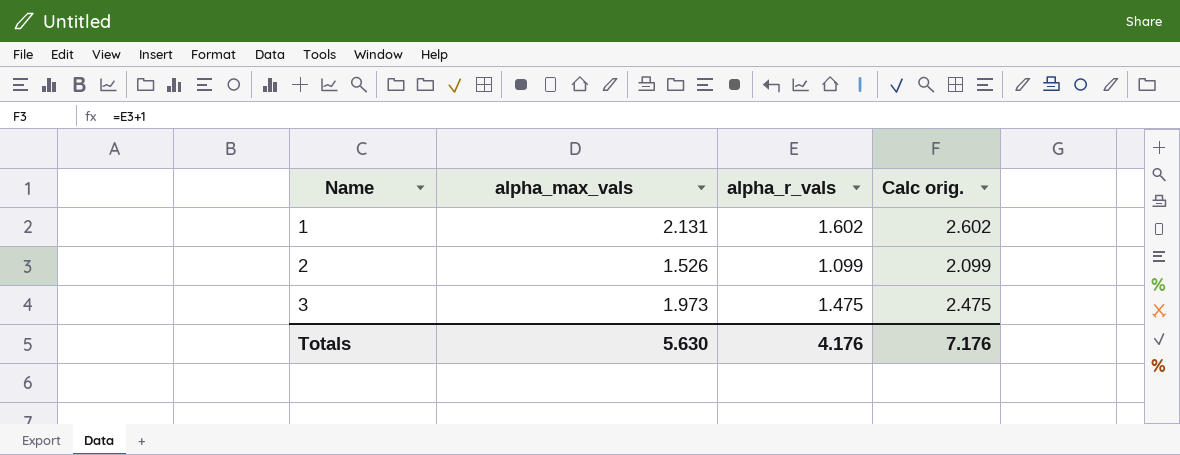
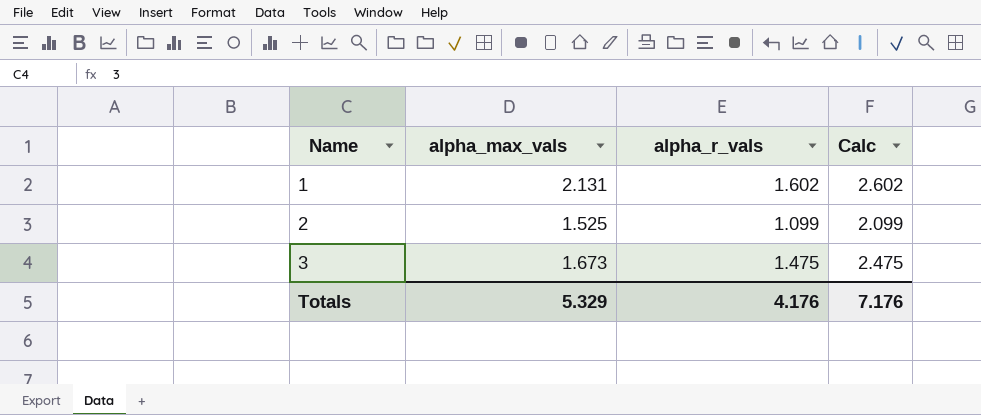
column name: Calc orig. -> Calc
2 | alpha_max_vals: 1.526 -> 1.525
3 | alpha_max_vals: 1.973 -> 1.673
Totals | alpha_max_vals: 5.630 -> 5.329

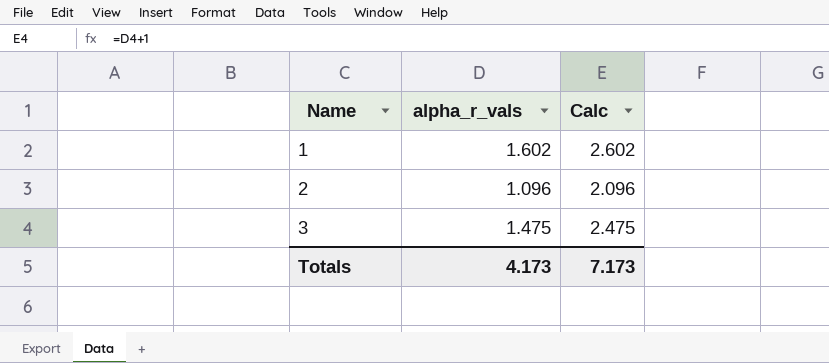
column alpha_max_vals | position: 2 -> none
2 | alpha_r_vals: 1.099 -> 1.096
2 | Calc: 2.099 -> 2.096
Totals | alpha_r_vals: 4.176 -> 4.173
Totals | Calc: 7.176 -> 7.173

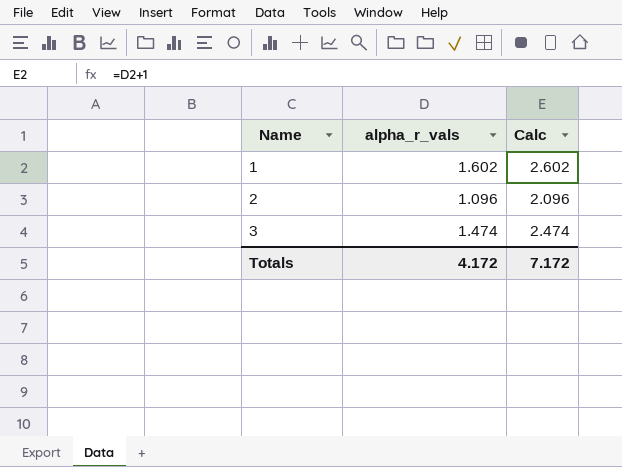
3 | alpha_r_vals: 1.475 -> 1.474
3 | Calc: 2.475 -> 2.474
Totals | alpha_r_vals: 4.173 -> 4.172
Totals | Calc: 7.173 -> 7.172

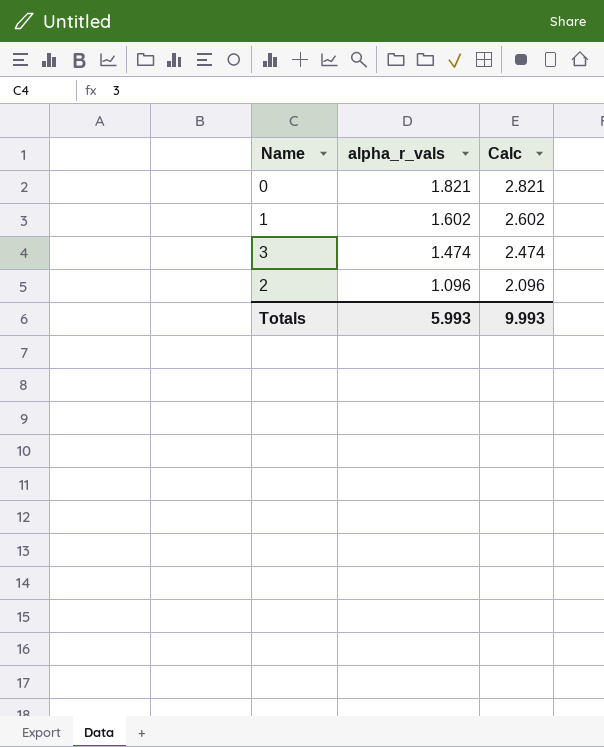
row order: Name ascending -> alpha_r_vals descending
row 0: none -> 1.821 | 2.821
Totals | alpha_r_vals: 4.172 -> 5.993
Totals | Calc: 7.172 -> 9.993

